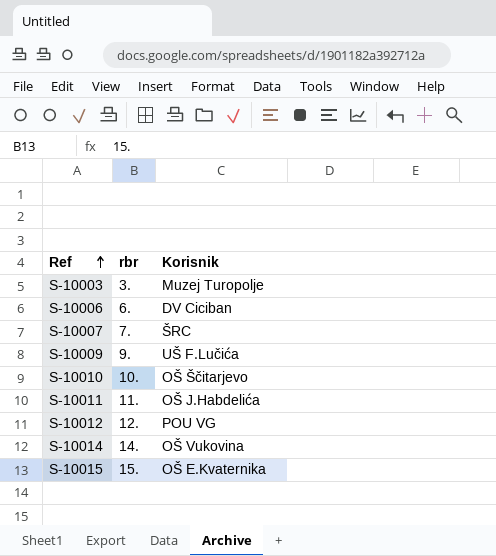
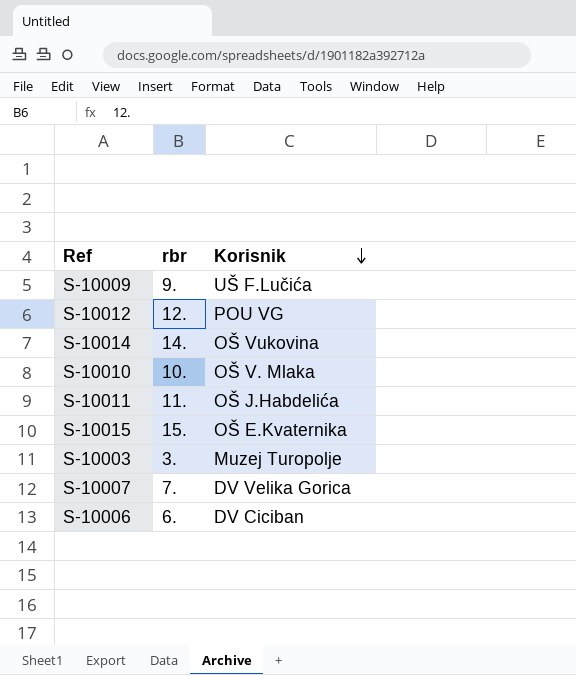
row order: Ref ascending -> Korisnik descending
S-10010 | Korisnik: OŠ Ščitarjevo -> OŠ V. Mlaka
S-10007 | Korisnik: ŠRC -> DV Velika Gorica

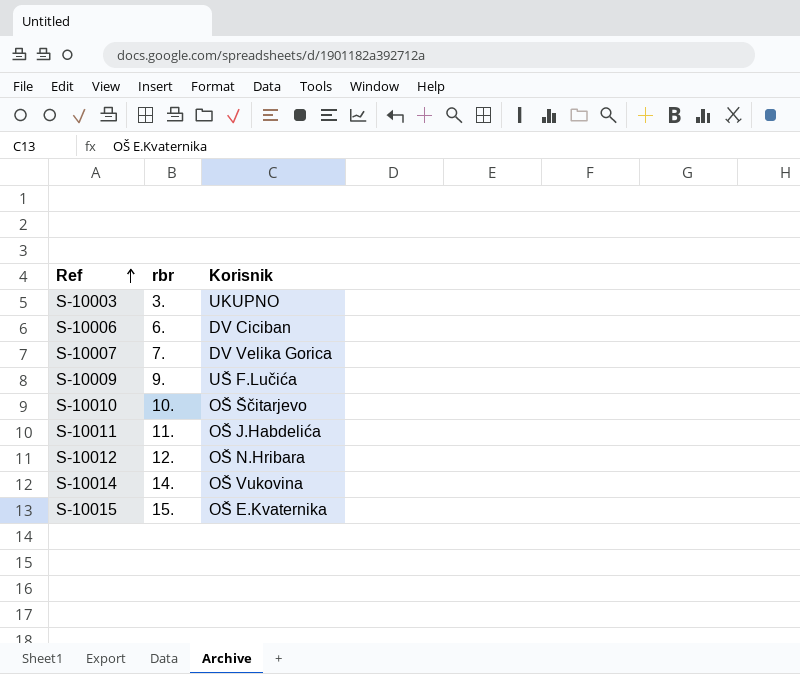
row order: Korisnik descending -> Ref ascending
S-10003 | Korisnik: Muzej Turopolje -> UKUPNO
S-10010 | Korisnik: OŠ V. Mlaka -> OŠ Ščitarjevo
S-10012 | Korisnik: POU VG -> OŠ N.Hribara

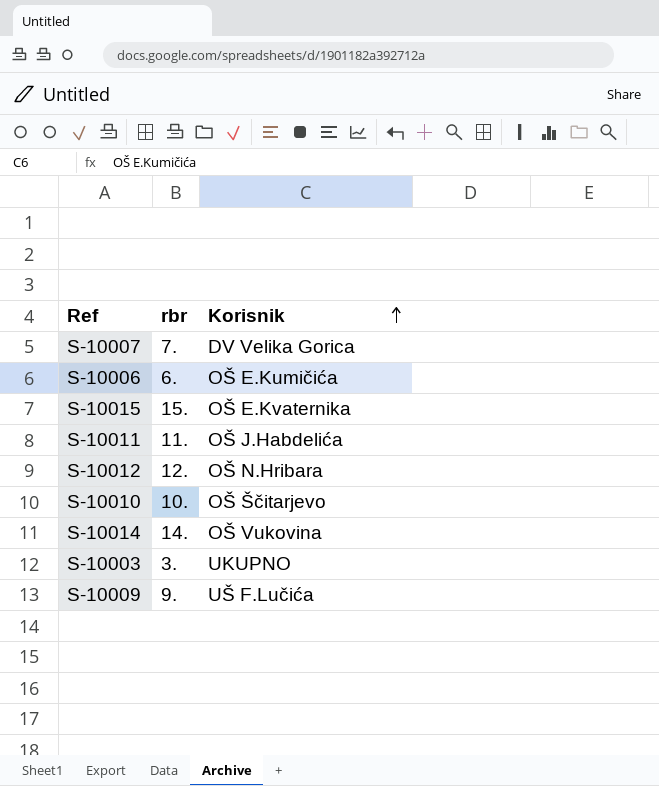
row order: Ref ascending -> Korisnik ascending
S-10006 | Korisnik: DV Ciciban -> OŠ E.Kumičića

